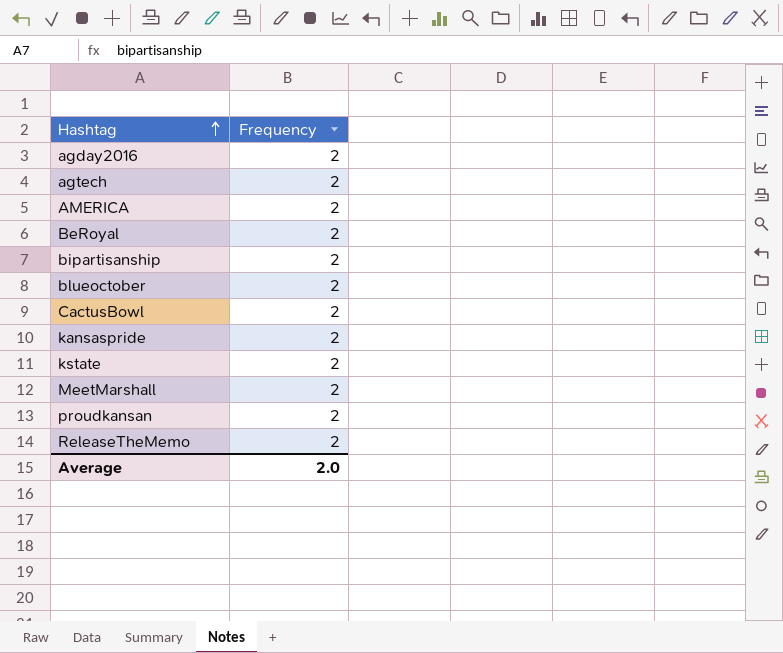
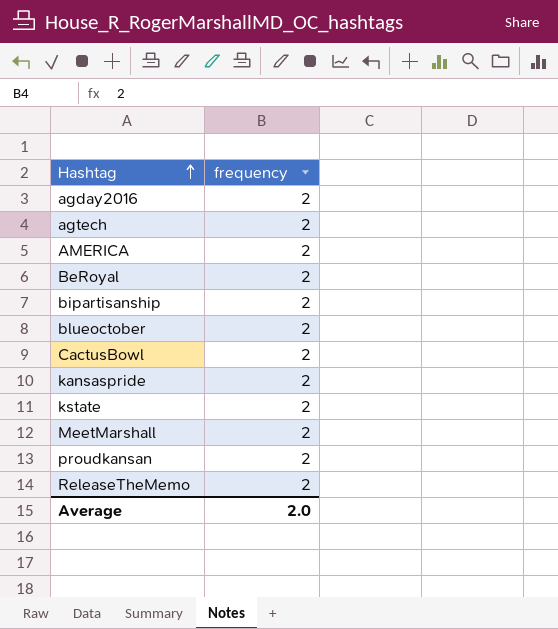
column name: Frequency -> frequency

